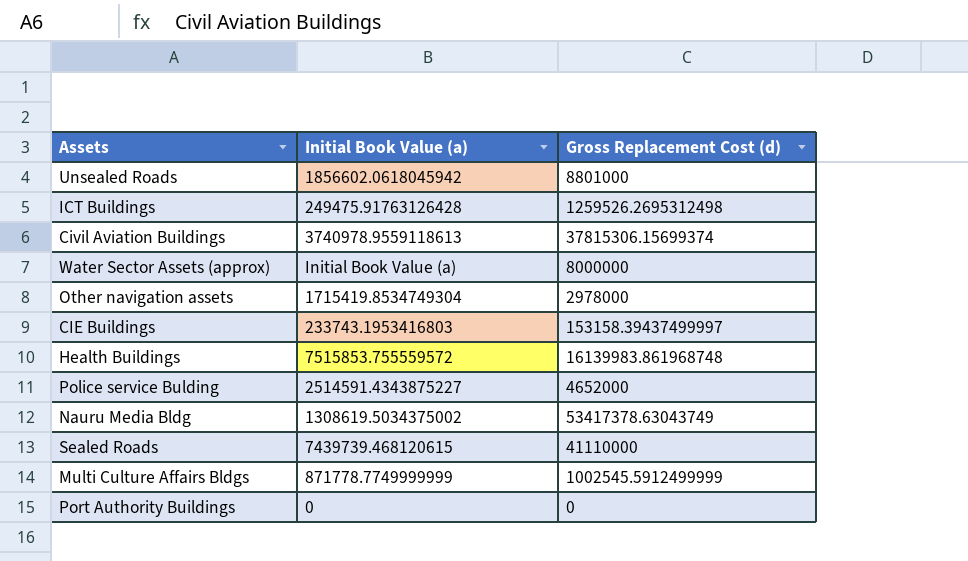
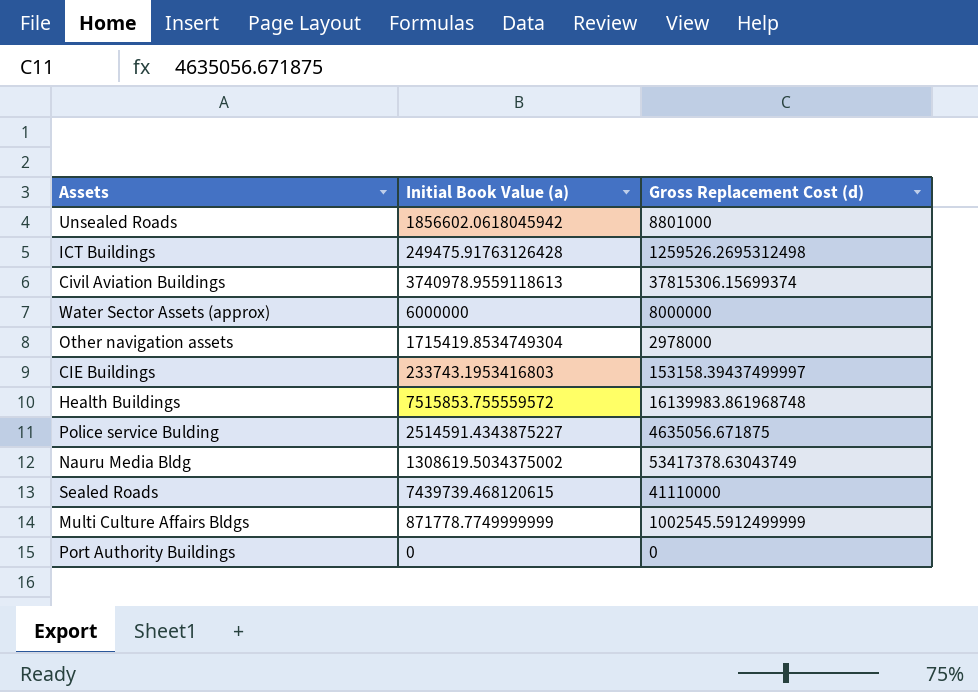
Water Sector Assets (approx) | Initial Book Value (a): Initial Book Value (a) -> 6000000
Police service Bulding | Gross Replacement Cost (d): 4652000 -> 4635056.671875

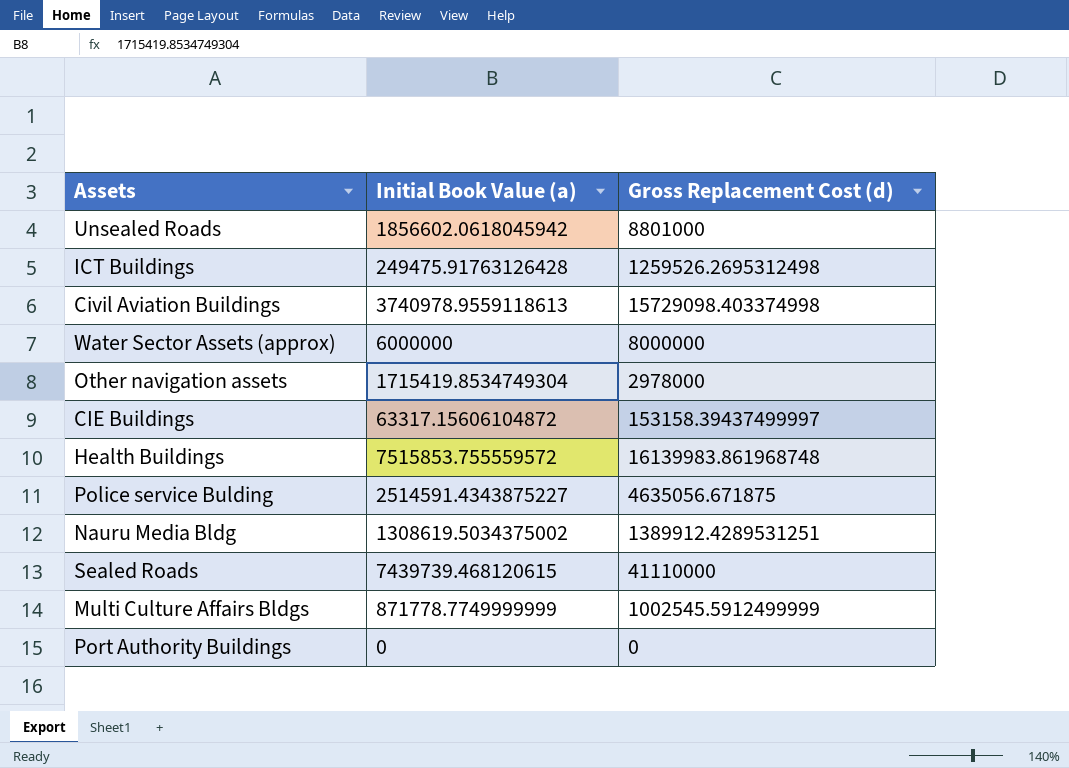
Civil Aviation Buildings | Gross Replacement Cost (d): 37815306.15699374 -> 15729098.403374998
CIE Buildings | Initial Book Value (a): 233743.1953416803 -> 63317.15606104872
Nauru Media Bldg | Gross Replacement Cost (d): 53417378.63043749 -> 1389912.4289531251

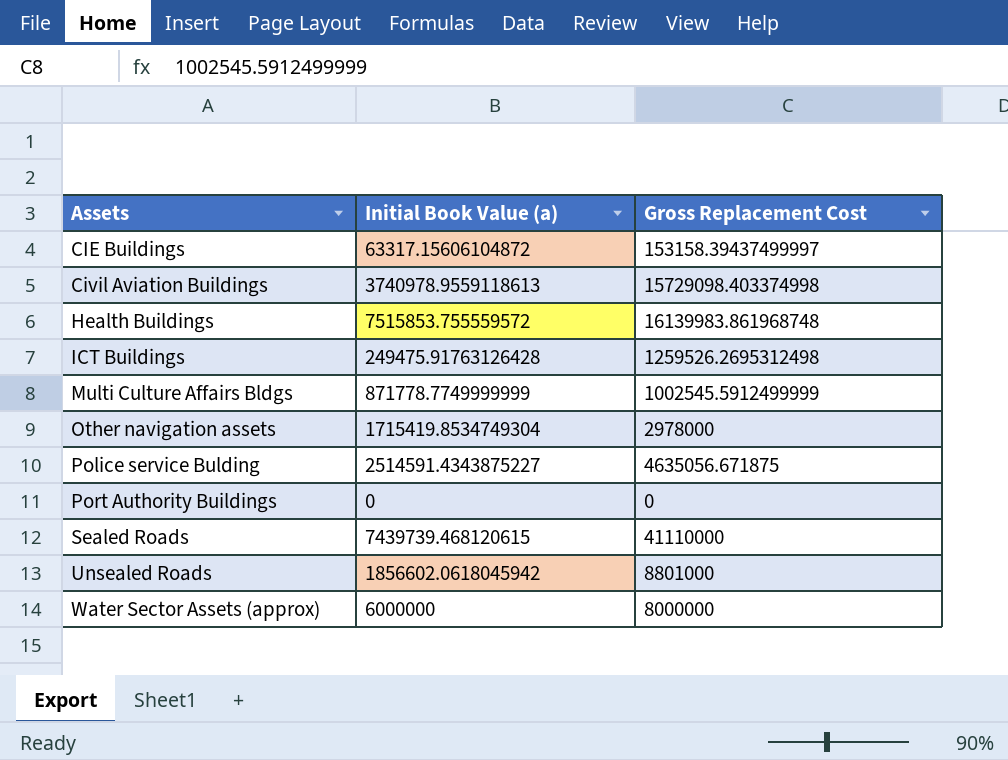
row order: none -> Assets ascending
column name: Gross Replacement Cost (d) -> Gross Replacement Cost
row Nauru Media Bldg: 1308619.5034375002 | 1389912.4289531251 -> none

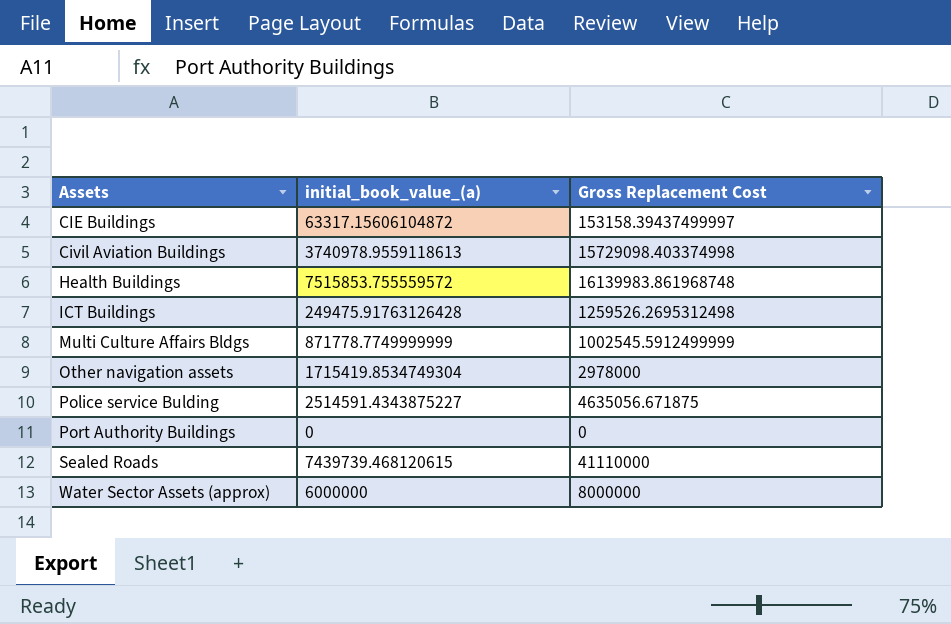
column name: Initial Book Value (a) -> initial_book_value_(a)
row Unsealed Roads: 1856602.0618045942 | 8801000 -> none

